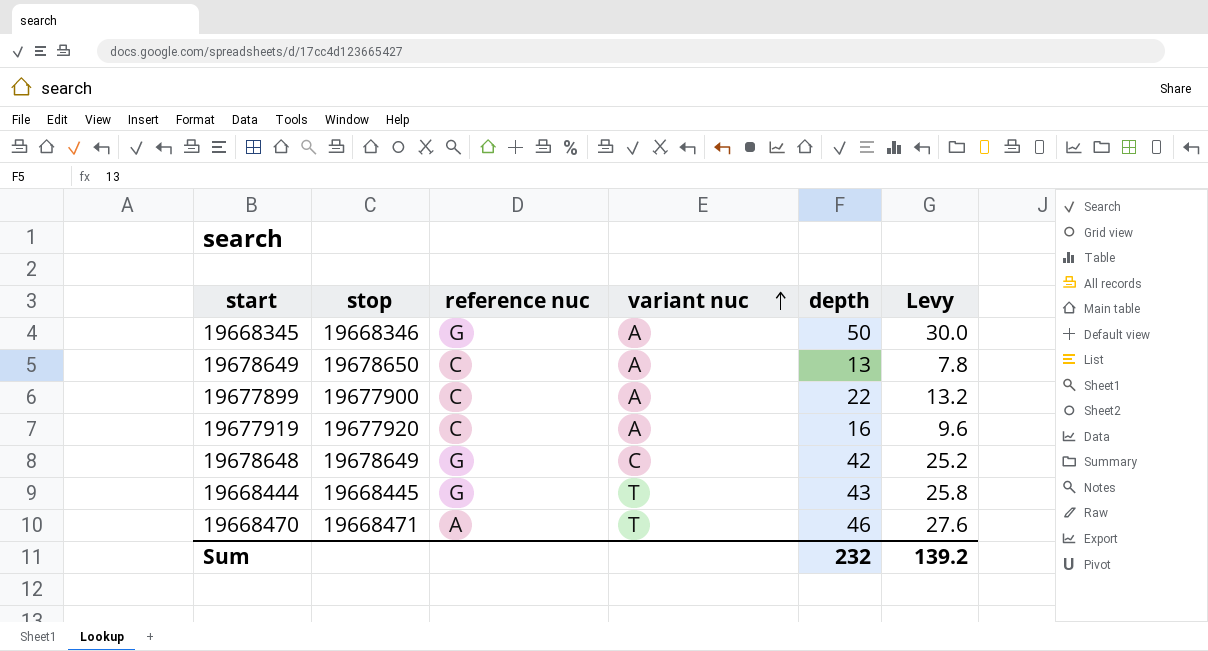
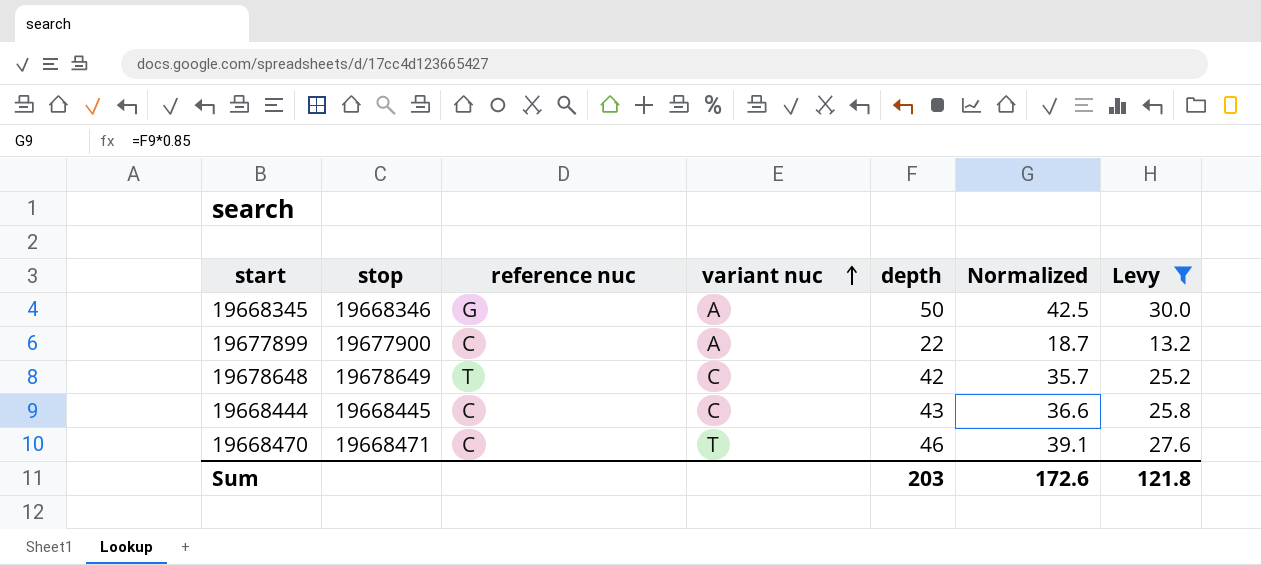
filter: none -> Levy >= 13.2
column Normalized | formula: none -> [depth] * 0.85
19678648 | reference nuc: G -> T
19668444 | reference nuc: G -> C
19668444 | variant nuc: T -> C
19668470 | reference nuc: A -> C
Sum | depth: 232 -> 203
Sum | Levy: 139.2 -> 121.8

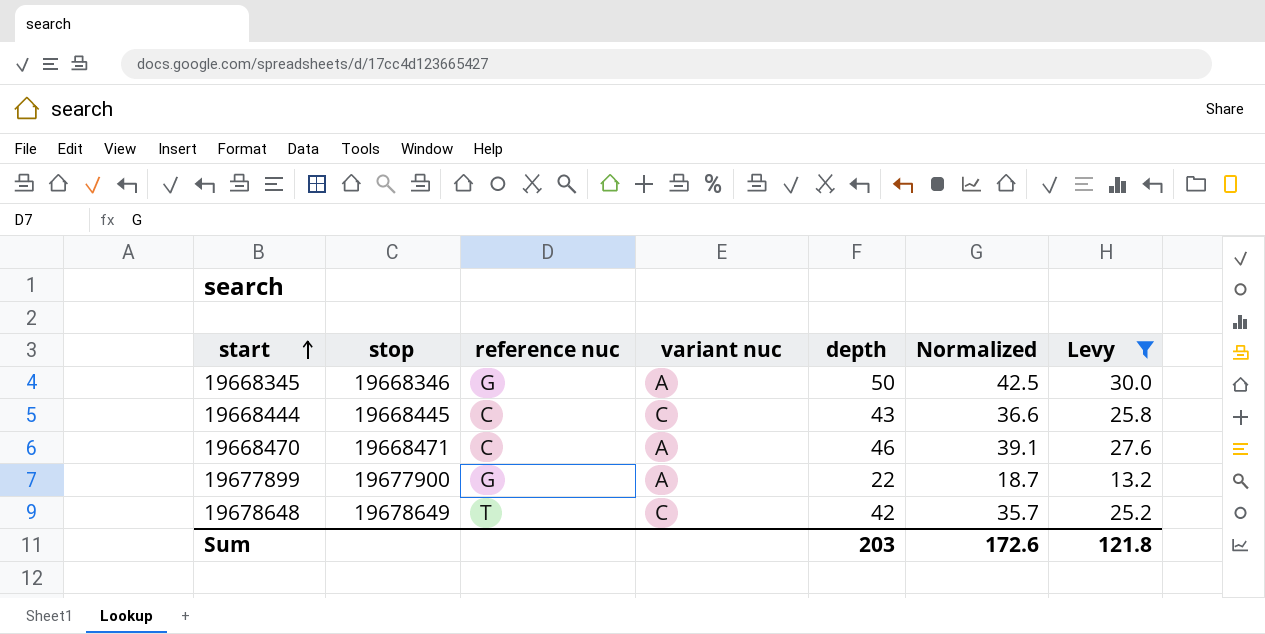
row order: variant nuc ascending -> start ascending
19668470 | variant nuc: T -> A
19677899 | reference nuc: C -> G

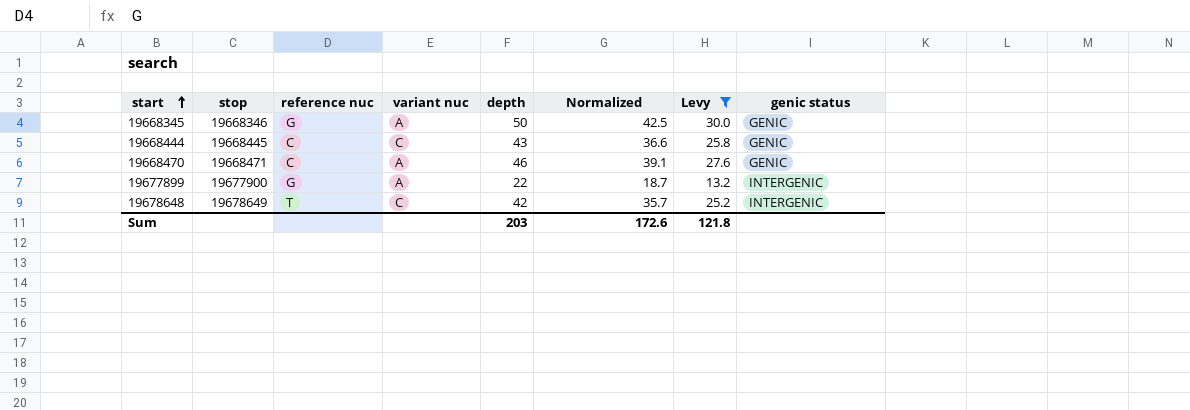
column genic status | position: none -> 8

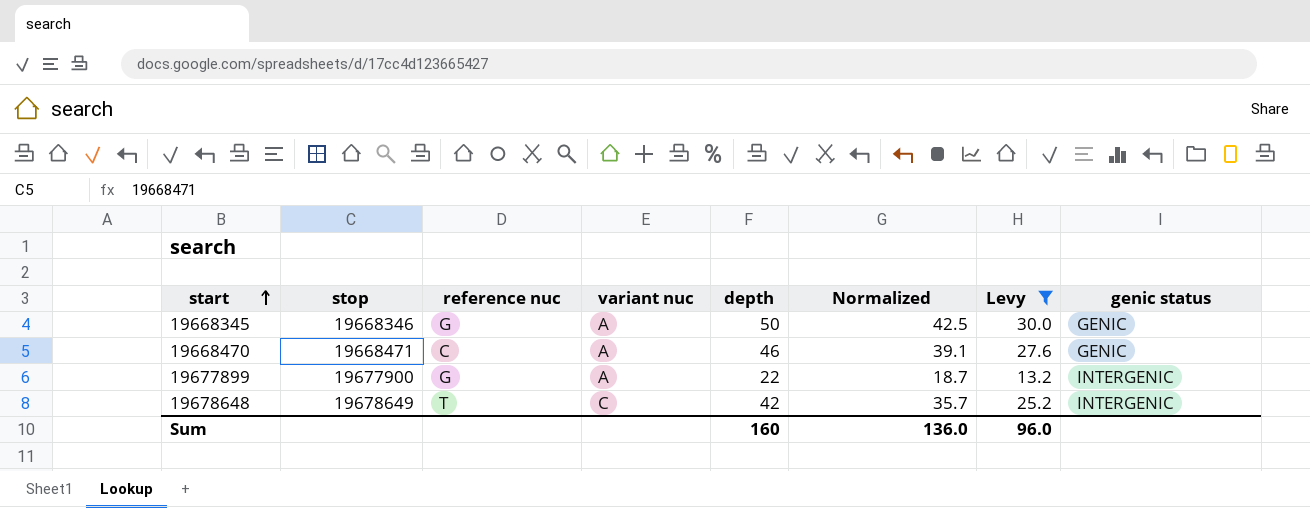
row 19668444: 19668445 | C | C | 43 | 36.6 | 25.8 | GENIC -> none
Sum | depth: 203 -> 160
Sum | Normalized: 172.6 -> 136.0
Sum | Levy: 121.8 -> 96.0

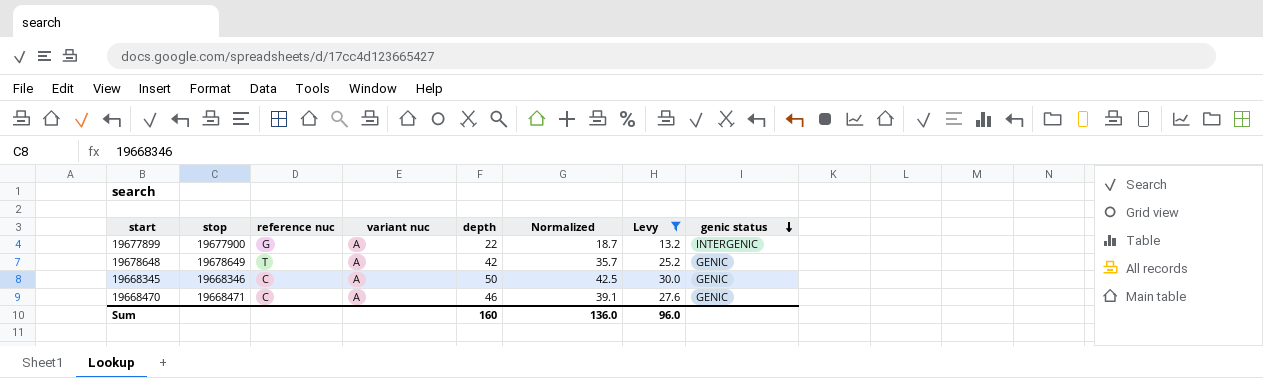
row order: start ascending -> genic status descending
19678648 | variant nuc: C -> A
19678648 | genic status: INTERGENIC -> GENIC
19668345 | reference nuc: G -> C

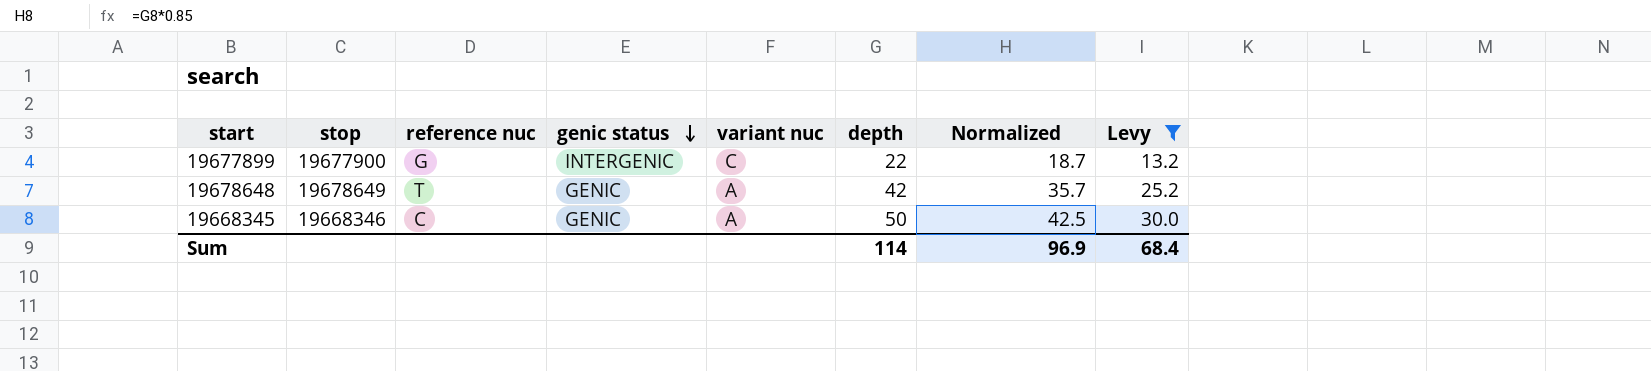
column genic status | position: 8 -> 4
row 19668470: 19668471 | C | A | 46 | 39.1 | 27.6 | GENIC -> none
19677899 | variant nuc: A -> C
Sum | depth: 160 -> 114
Sum | Normalized: 136.0 -> 96.9
Sum | Levy: 96.0 -> 68.4

